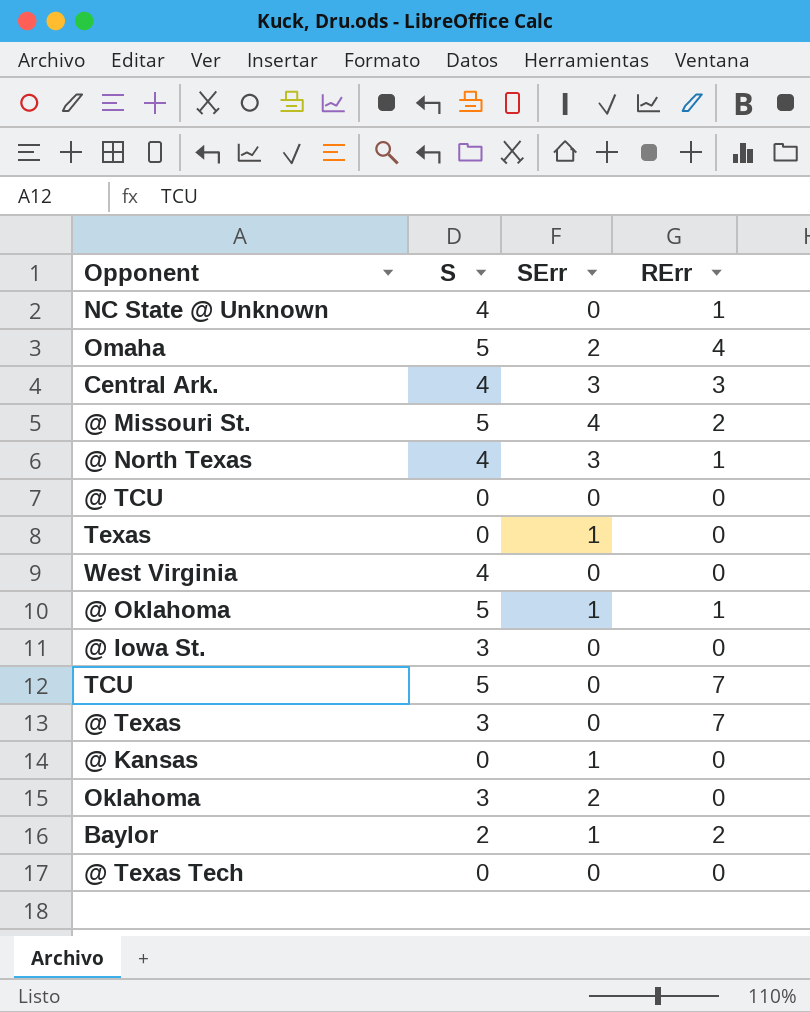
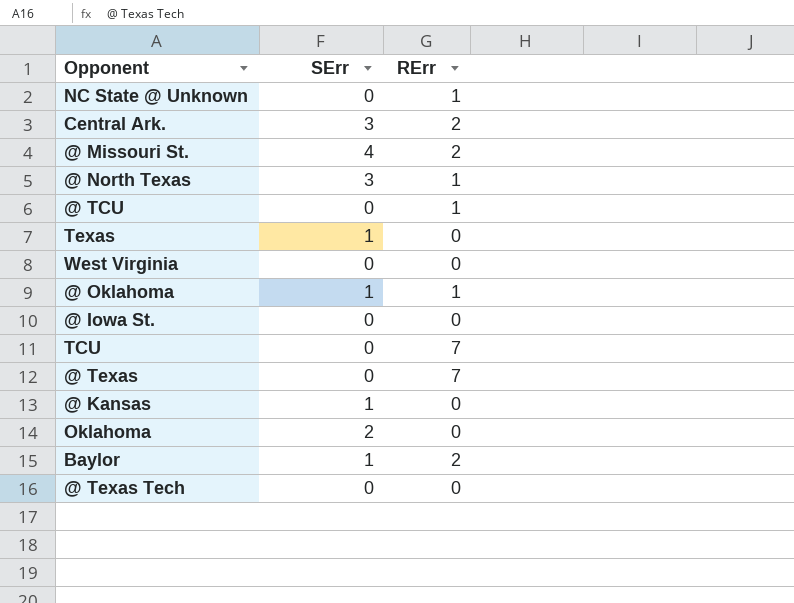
column S | position: 2 -> none
row Omaha: 5 | 2 | 4 -> none
Central Ark. | RErr: 3 -> 2
@ TCU | RErr: 0 -> 1

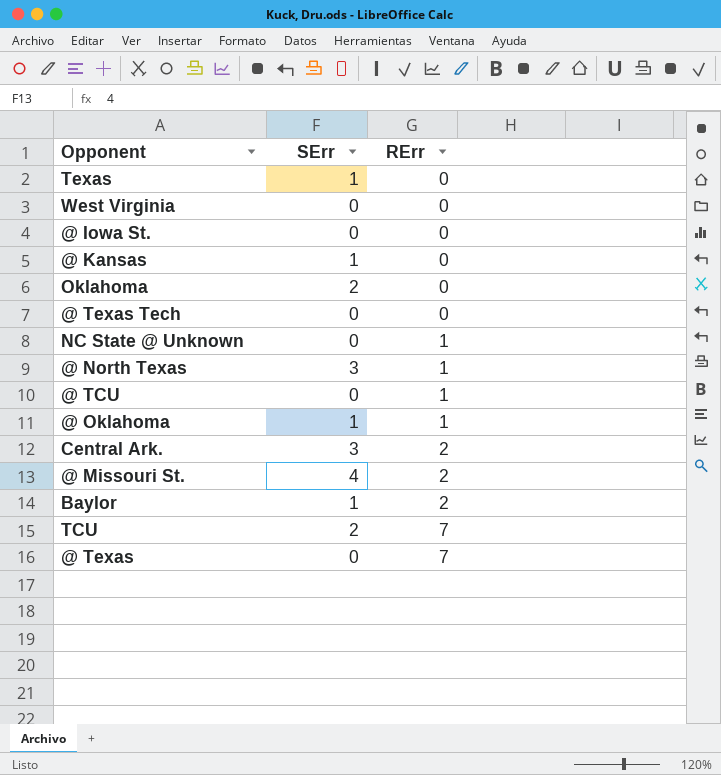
row order: none -> RErr ascending
TCU | SErr: 0 -> 2

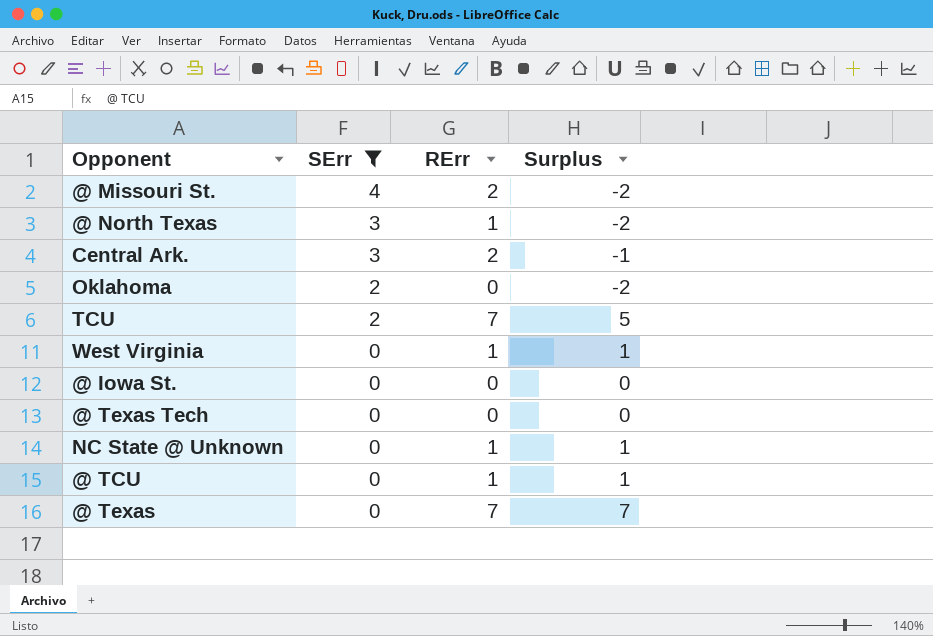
filter: none -> SErr != 1
row order: RErr ascending -> SErr descending
column Surplus | formula: none -> [RErr] - [SErr]
West Virginia | RErr: 0 -> 1

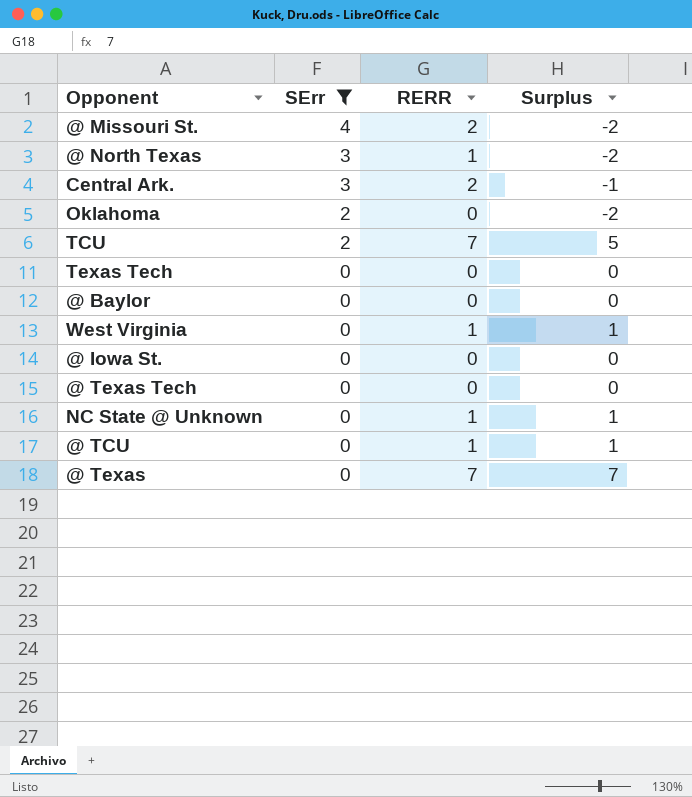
column name: RErr -> RERR
row Texas Tech: none -> 0 | 0 | 0
row @ Baylor: none -> 0 | 0 | 0

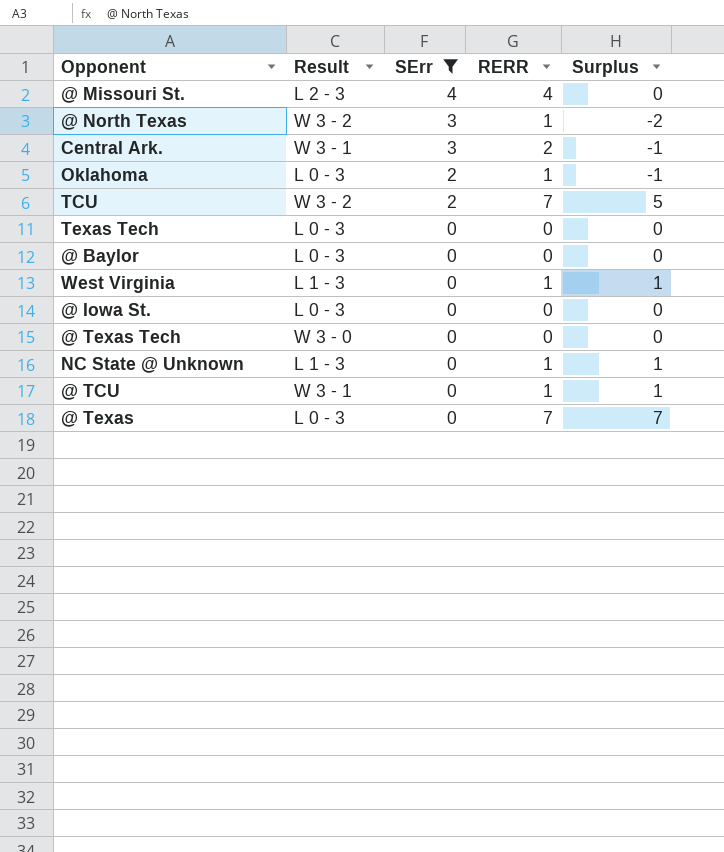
column Result | position: none -> 2
@ Missouri St. | RERR: 2 -> 4
@ Missouri St. | Surplus: -2 -> 0
Oklahoma | RERR: 0 -> 1
Oklahoma | Surplus: -2 -> -1

